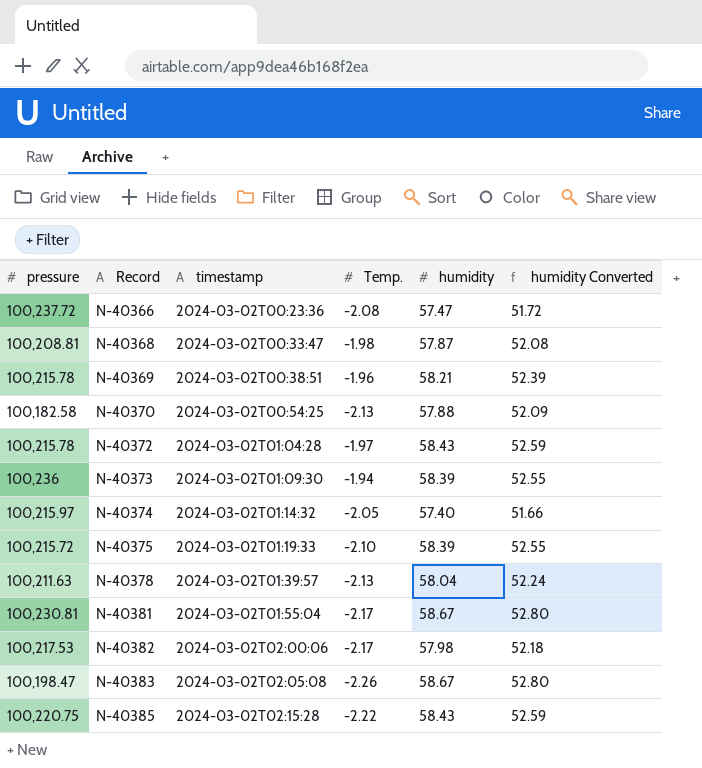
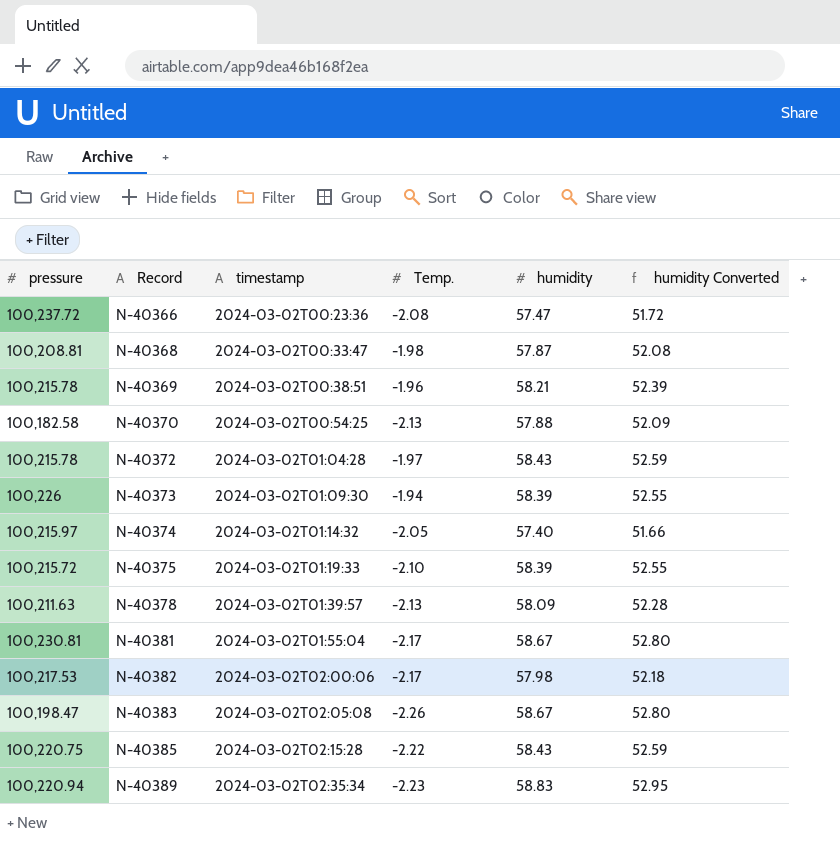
N-40373 | pressure: 100,236 -> 100,226
N-40378 | humidity: 58.04 -> 58.09
N-40378 | humidity Converted: 52.24 -> 52.28
row N-40389: none -> 100,220.94 | 2024-03-02T02:35:34 | -2.23 | 58.83 | 52.95

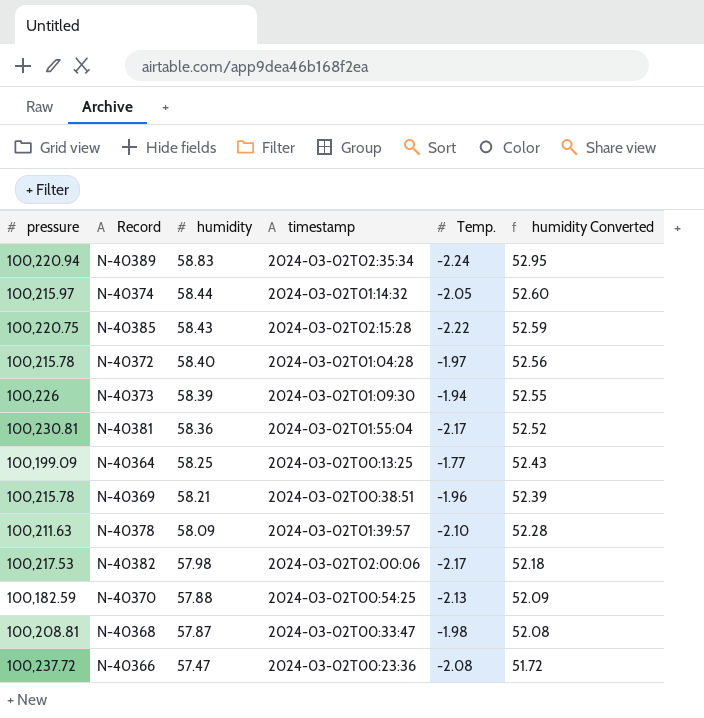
row order: Record ascending -> humidity descending
column humidity | position: 5 -> 3
row N-40375: 100,215.72 | 2024-03-02T01:19:33 | -2.10 | 58.39 | 52.55 -> none
row N-40383: 100,198.47 | 2024-03-02T02:05:08 | -2.26 | 58.67 | 52.80 -> none
N-40389 | Temp.: -2.23 -> -2.24
N-40374 | humidity: 57.40 -> 58.44
N-40374 | humidity Converted: 51.66 -> 52.60
N-40372 | humidity: 58.43 -> 58.40
N-40372 | humidity Converted: 52.59 -> 52.56
N-40381 | humidity: 58.67 -> 58.36
N-40381 | humidity Converted: 52.80 -> 52.52
row N-40364: none -> 100,199.09 | 58.25 | 2024-03-02T00:13:25 | -1.77 | 52.43
N-40378 | Temp.: -2.13 -> -2.10
N-40370 | pressure: 100,182.58 -> 100,182.59

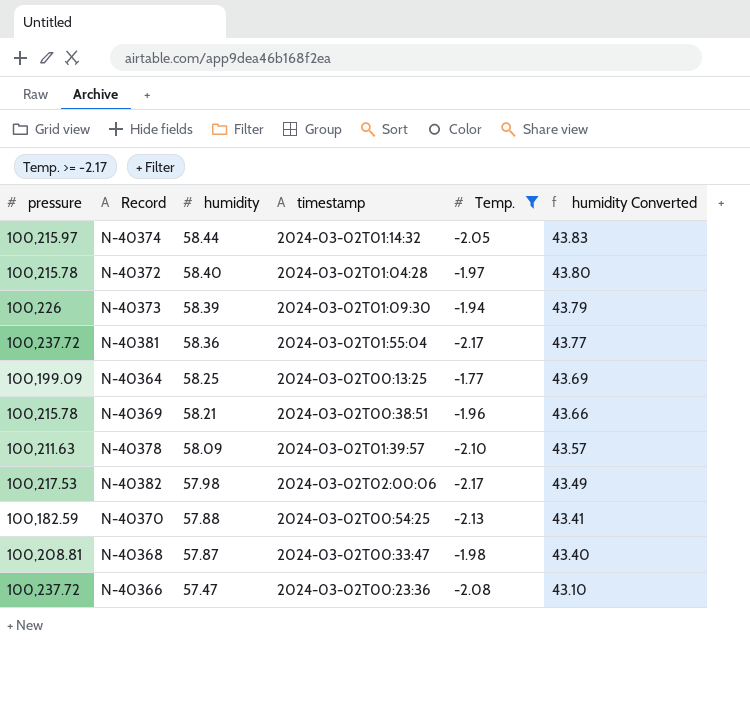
filter: none -> Temp. >= -2.17
column humidity Converted | formula: [humidity] * 0.9 -> [humidity] * 0.75
N-40381 | pressure: 100,230.81 -> 100,237.72

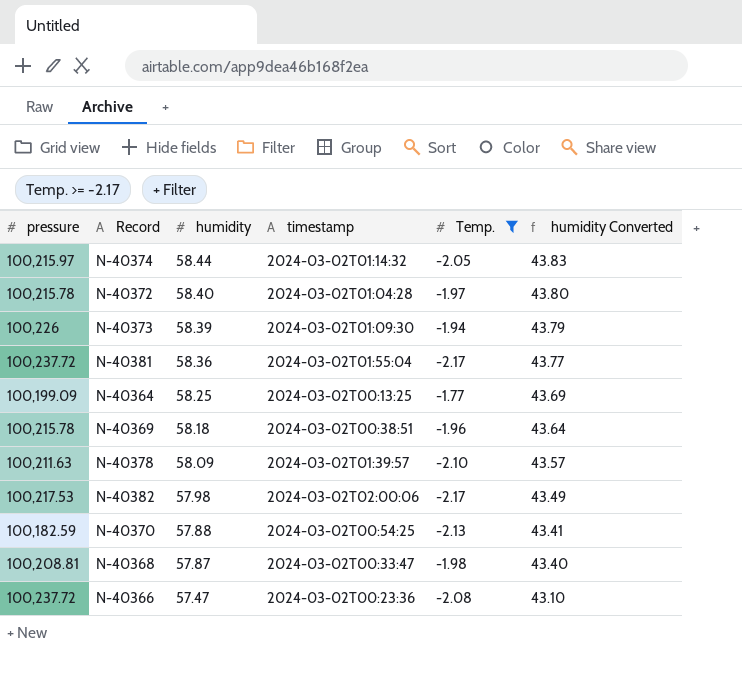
N-40369 | humidity: 58.21 -> 58.18
N-40369 | humidity Converted: 43.66 -> 43.64

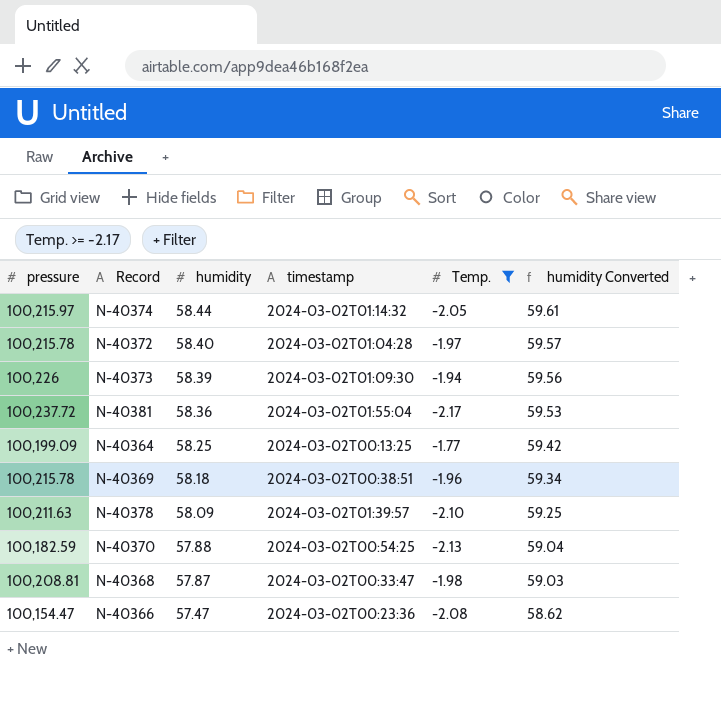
column humidity Converted | formula: [humidity] * 0.75 -> [humidity] * 1.02
row N-40382: 100,217.53 | 57.98 | 2024-03-02T02:00:06 | -2.17 | 43.49 -> none
N-40366 | pressure: 100,237.72 -> 100,154.47

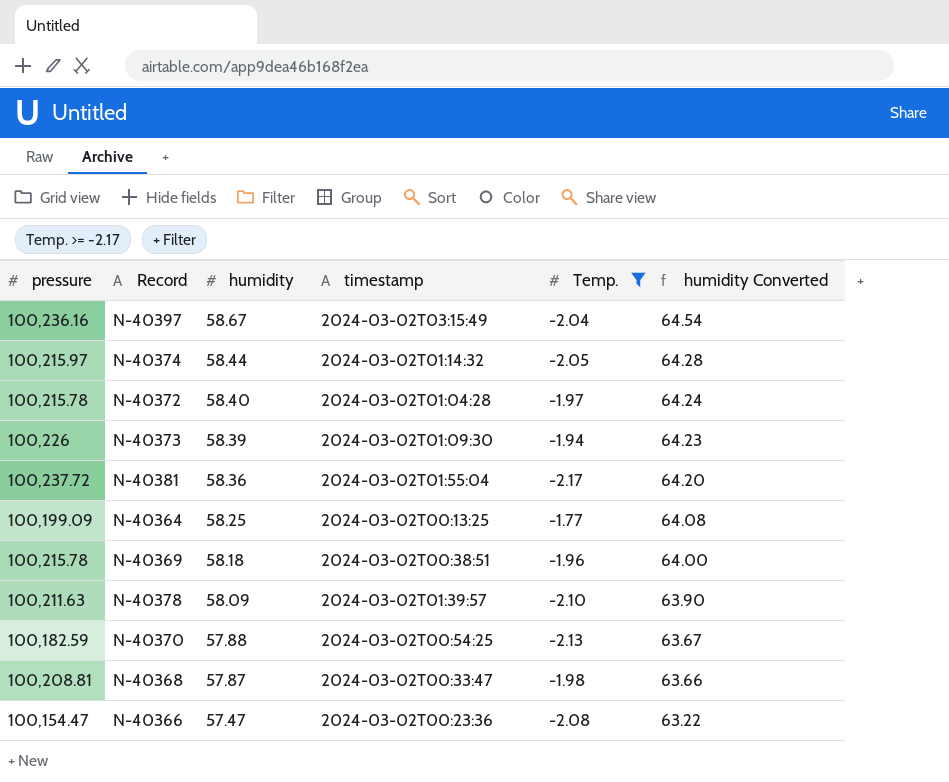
column humidity Converted | formula: [humidity] * 1.02 -> [humidity] * 1.1
row N-40397: none -> 100,236.16 | 58.67 | 2024-03-02T03:15:49 | -2.04 | 64.54

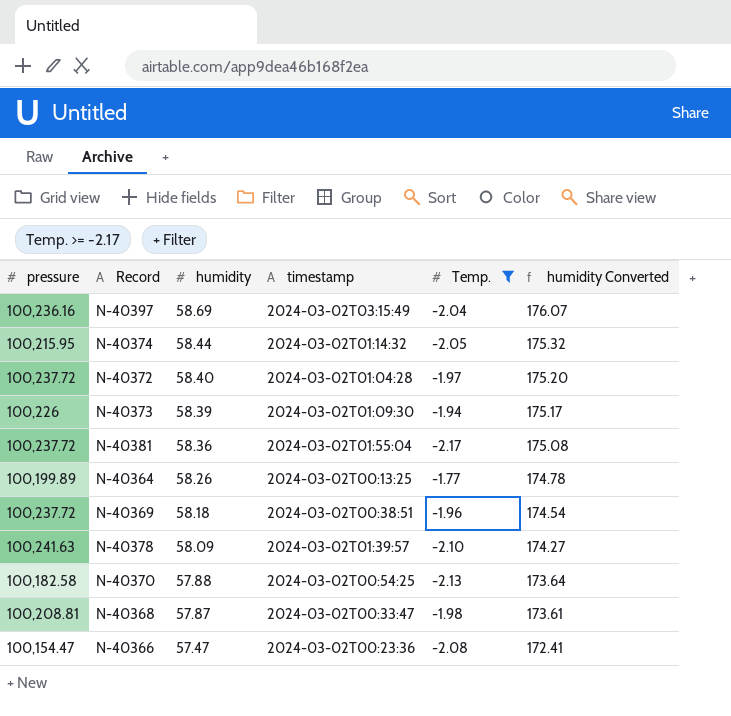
column humidity Converted | formula: [humidity] * 1.1 -> [humidity] * 3
N-40397 | humidity: 58.67 -> 58.69
N-40374 | pressure: 100,215.97 -> 100,215.95
N-40372 | pressure: 100,215.78 -> 100,237.72
N-40364 | pressure: 100,199.09 -> 100,199.89
N-40364 | humidity: 58.25 -> 58.26
N-40369 | pressure: 100,215.78 -> 100,237.72
N-40378 | pressure: 100,211.63 -> 100,241.63
N-40370 | pressure: 100,182.59 -> 100,182.58

